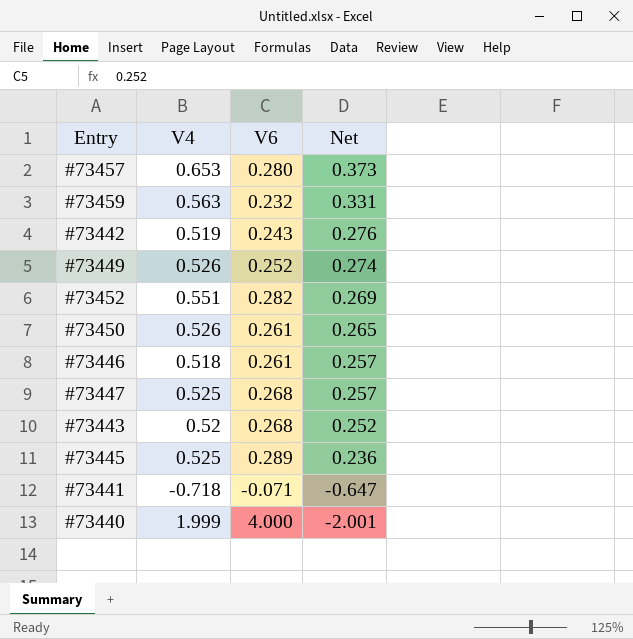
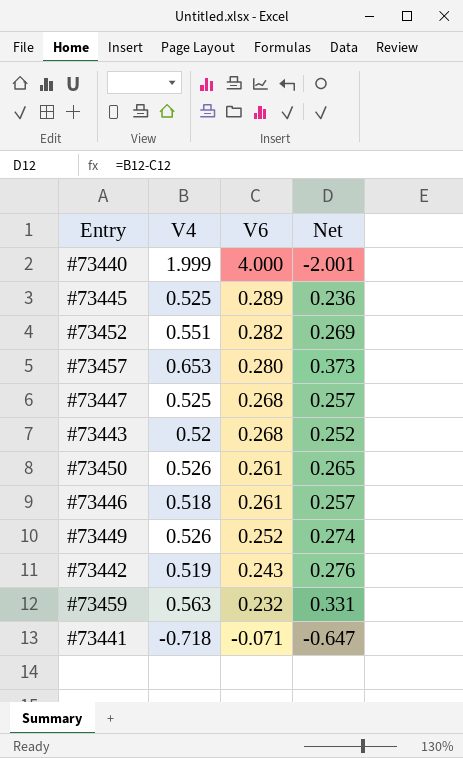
row order: Net descending -> V6 descending

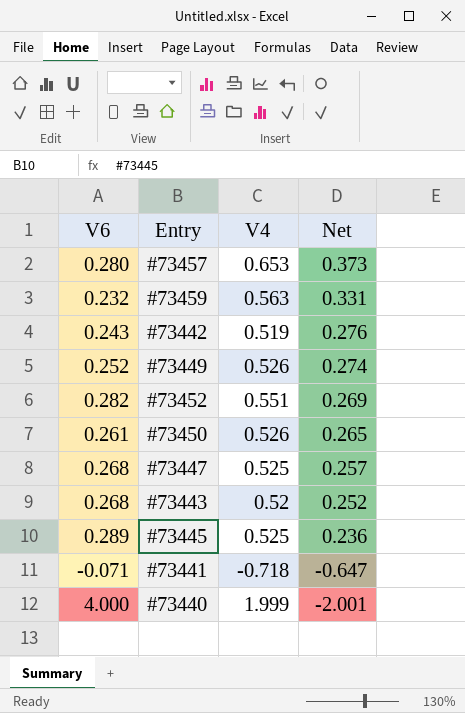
row order: V6 descending -> Net descending
column V6 | position: 3 -> 1
row #73446: 0.518 | 0.261 | 0.257 -> none

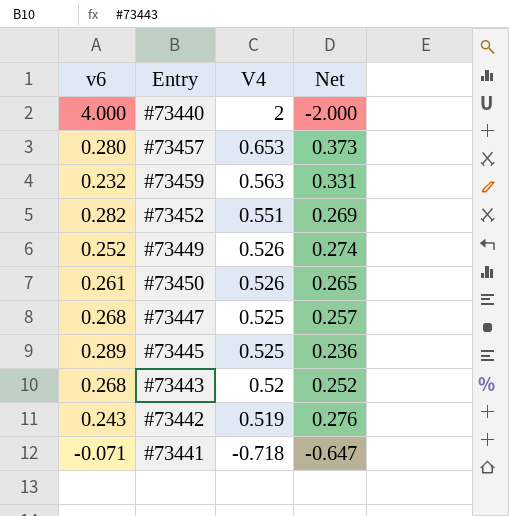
row order: Net descending -> V4 descending
column name: V6 -> v6
#73440 | V4: 1.999 -> 2
#73440 | Net: -2.001 -> -2.000

